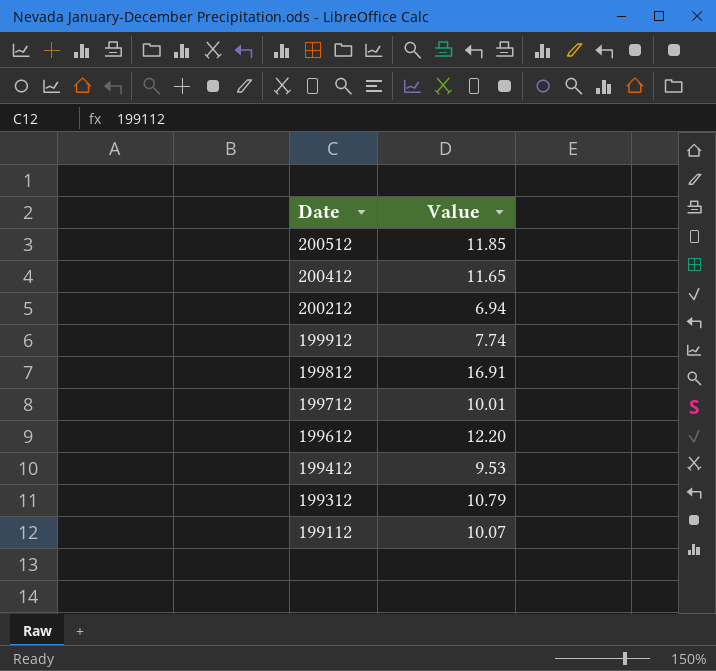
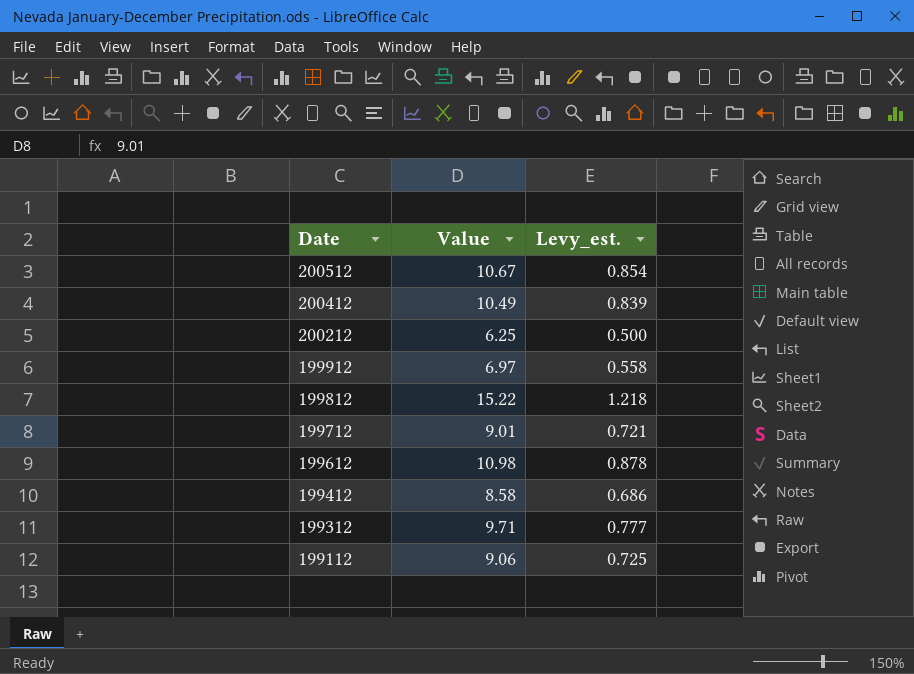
column Levy_est. | formula: none -> [Value] * 0.08
200512 | Value: 11.85 -> 10.67
200412 | Value: 11.65 -> 10.49
200212 | Value: 6.94 -> 6.25
199912 | Value: 7.74 -> 6.97
199812 | Value: 16.91 -> 15.22
199712 | Value: 10.01 -> 9.01
199612 | Value: 12.20 -> 10.98
199412 | Value: 9.53 -> 8.58
199312 | Value: 10.79 -> 9.71
199112 | Value: 10.07 -> 9.06

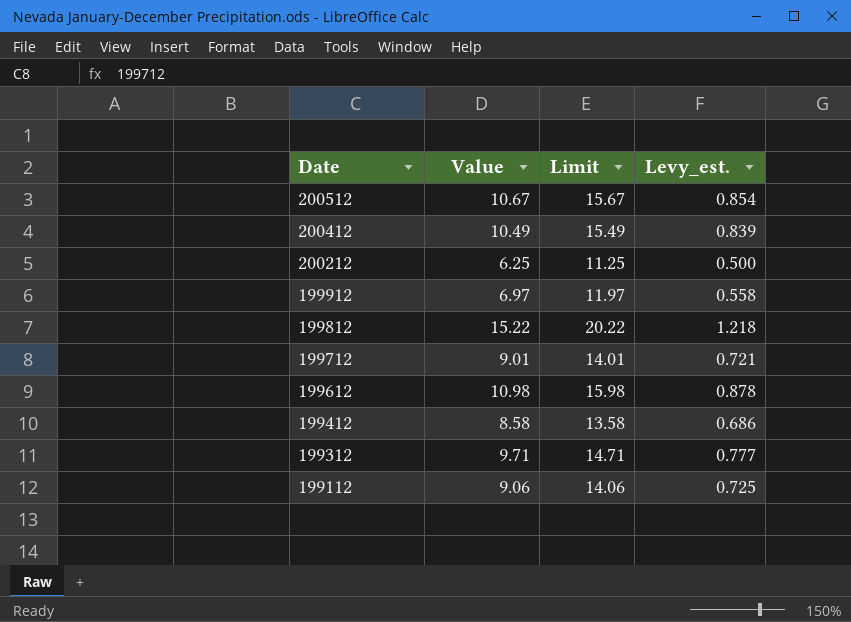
column Limit | formula: none -> [Value] + 5

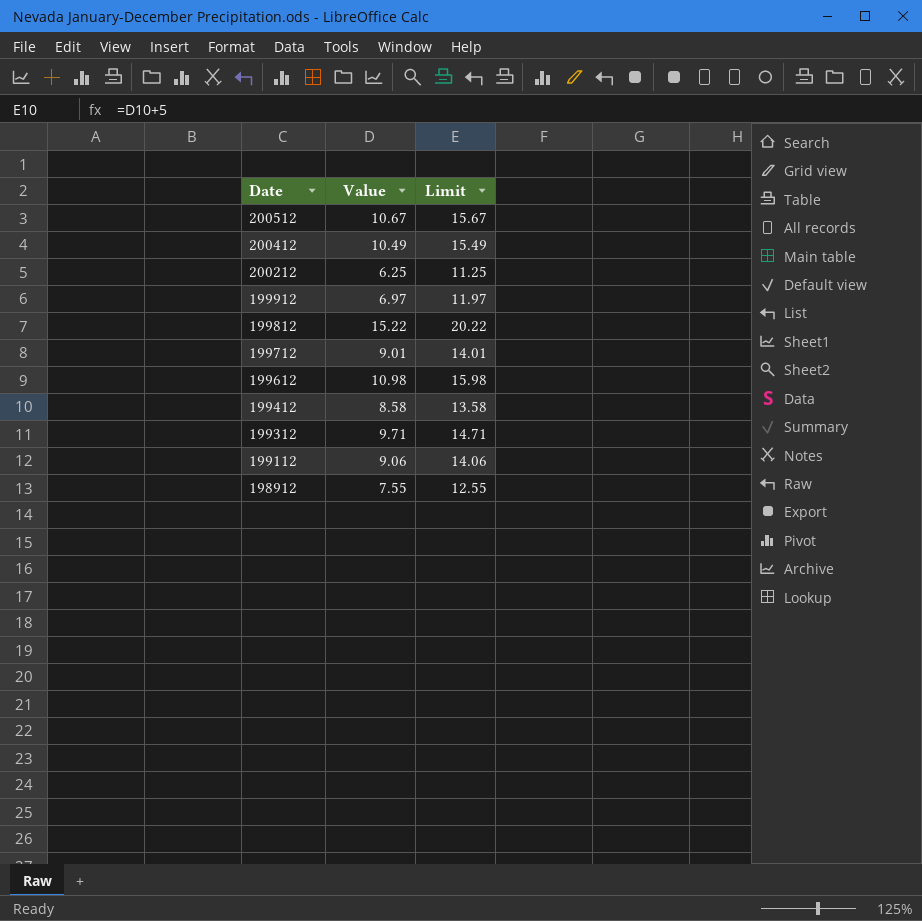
column Levy_est. | formula: [Value] * 0.08 -> none
row 198912: none -> 7.55 | 12.55

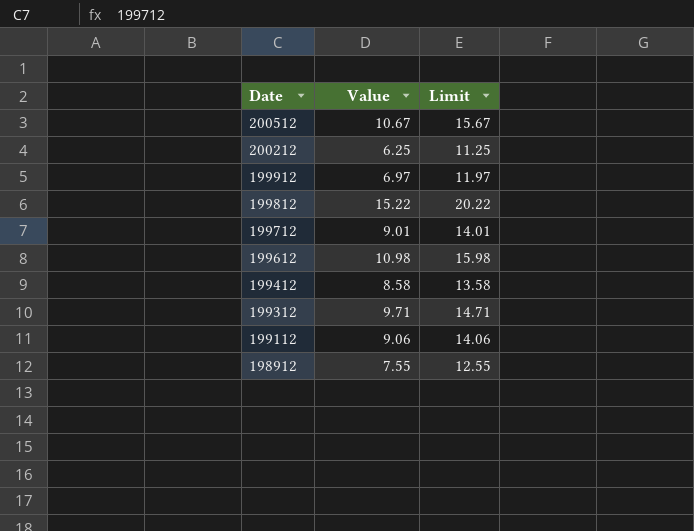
row 200412: 10.49 | 15.49 -> none

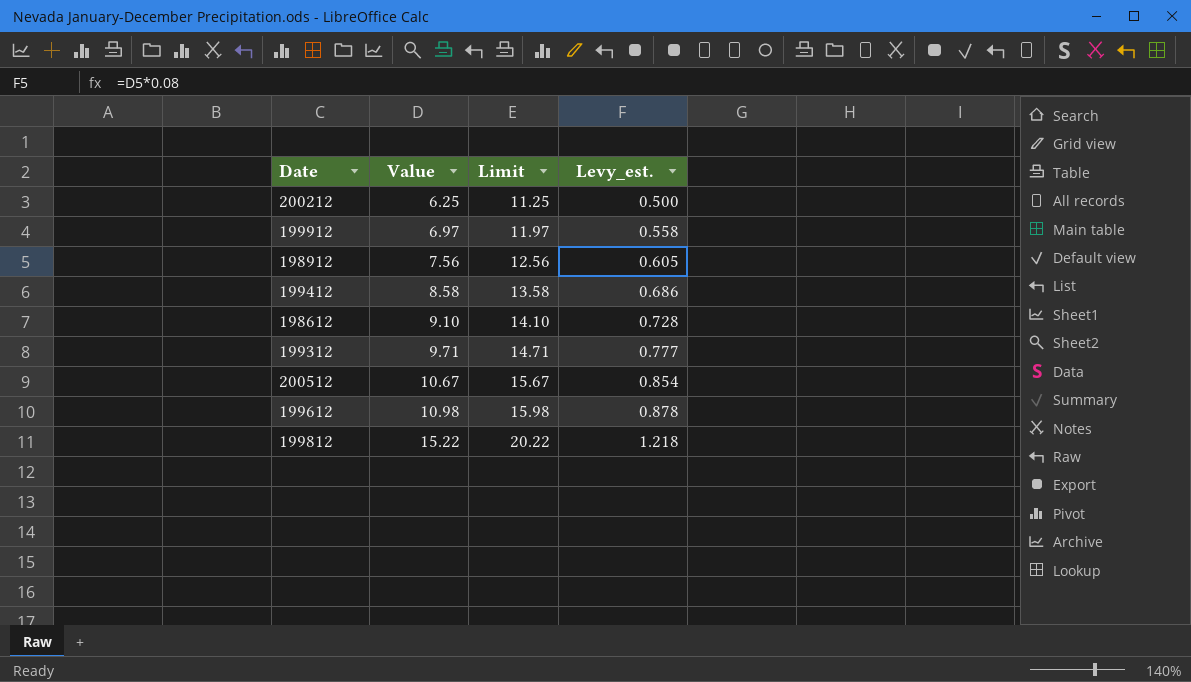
row order: Date descending -> Value ascending
column Levy_est. | formula: none -> [Value] * 0.08
row 199712: 9.01 | 14.01 -> none
row 199112: 9.06 | 14.06 -> none
198912 | Value: 7.55 -> 7.56
198912 | Limit: 12.55 -> 12.56
row 198612: none -> 9.10 | 14.10 | 0.728

